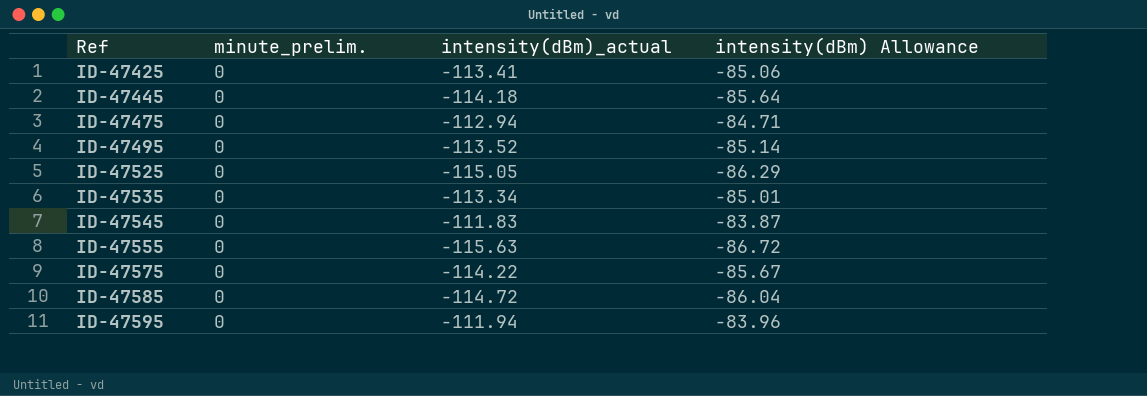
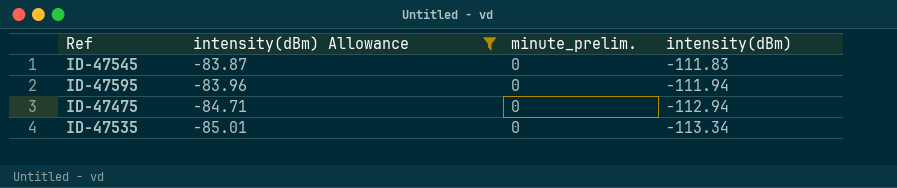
filter: none -> intensity(dBm) Allowance >= -85.01
row order: Ref ascending -> intensity(dBm) Allowance descending
column intensity(dBm) Allowance | position: 4 -> 2
column name: intensity(dBm)_actual -> intensity(dBm)

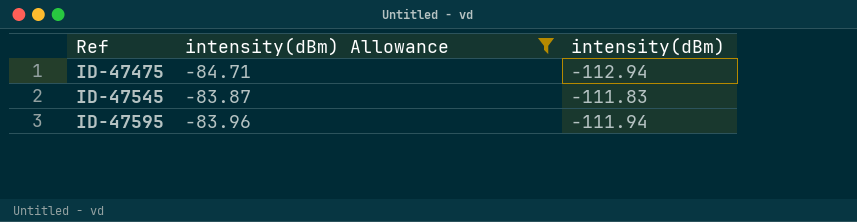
row order: intensity(dBm) Allowance descending -> Ref ascending
column minute_prelim. | position: 3 -> none
row ID-47535: -85.01 | 0 | -113.34 -> none

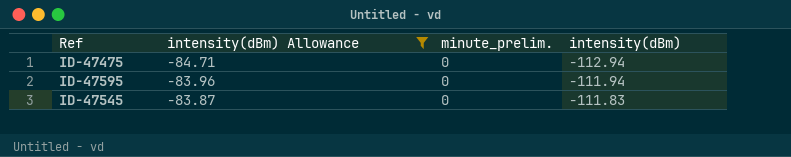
row order: Ref ascending -> intensity(dBm) Allowance ascending
column minute_prelim. | position: none -> 3

